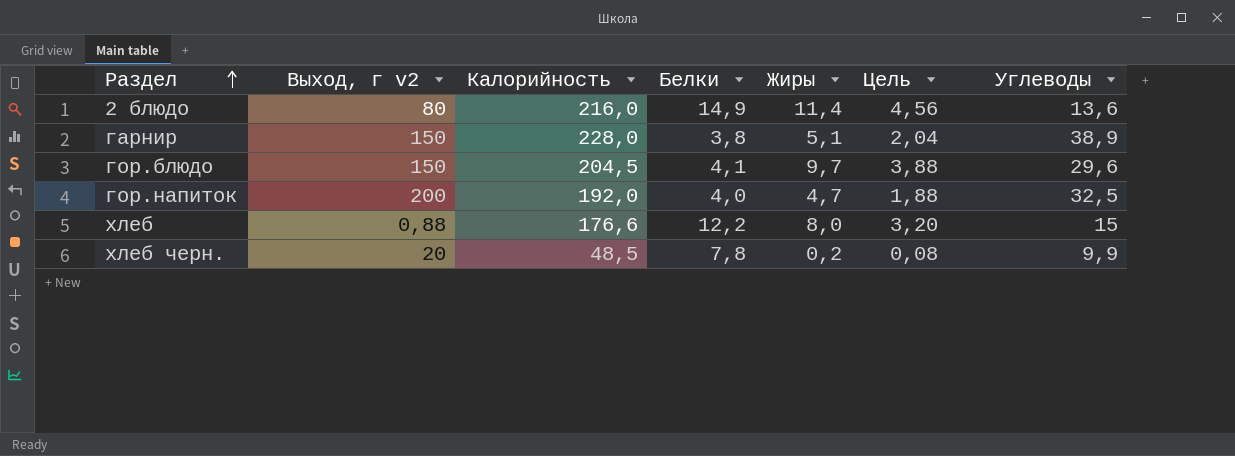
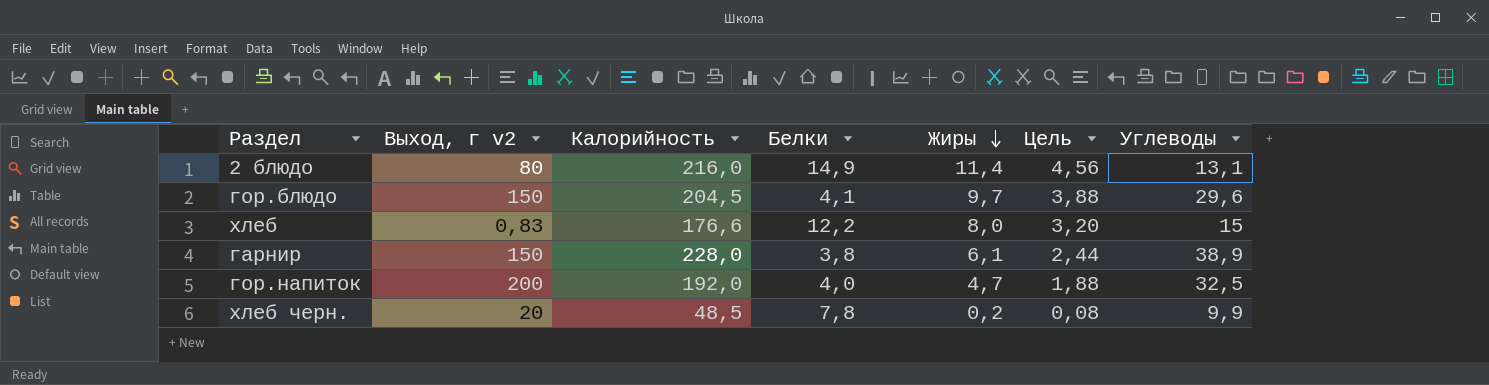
row order: Раздел ascending -> Жиры descending
2 блюдо | Углеводы: 13,6 -> 13,1
хлеб | Выход, г v2: 0,88 -> 0,83
гарнир | Жиры: 5,1 -> 6,1
гарнир | Цель: 2,04 -> 2,44

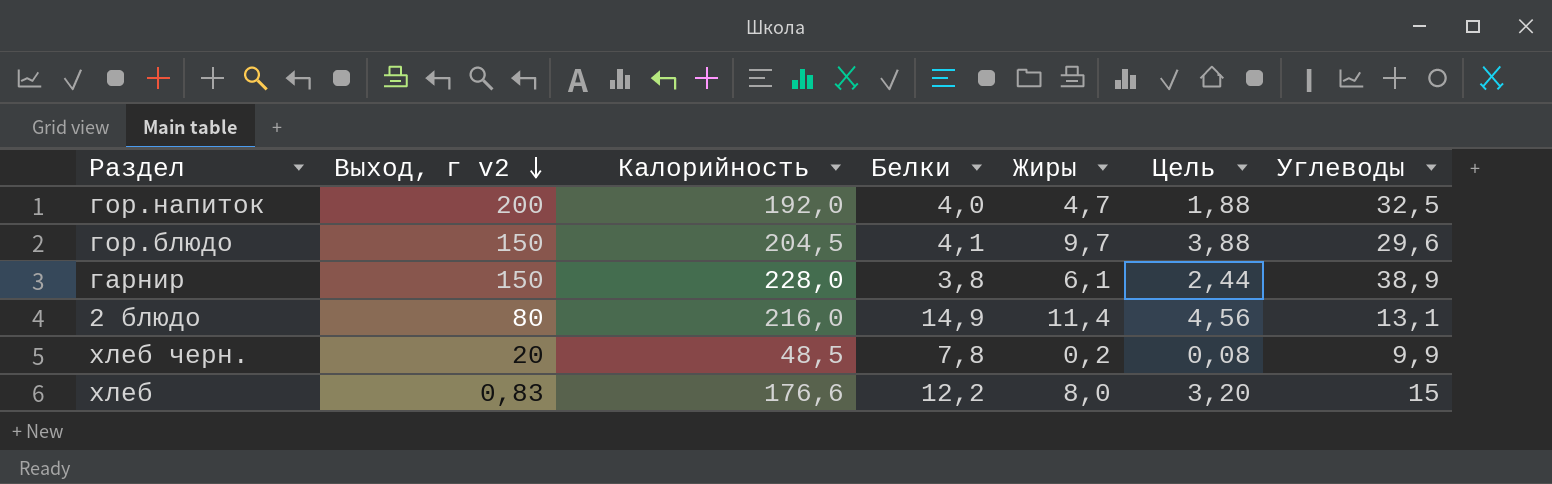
row order: Жиры descending -> Выход, г v2 descending

